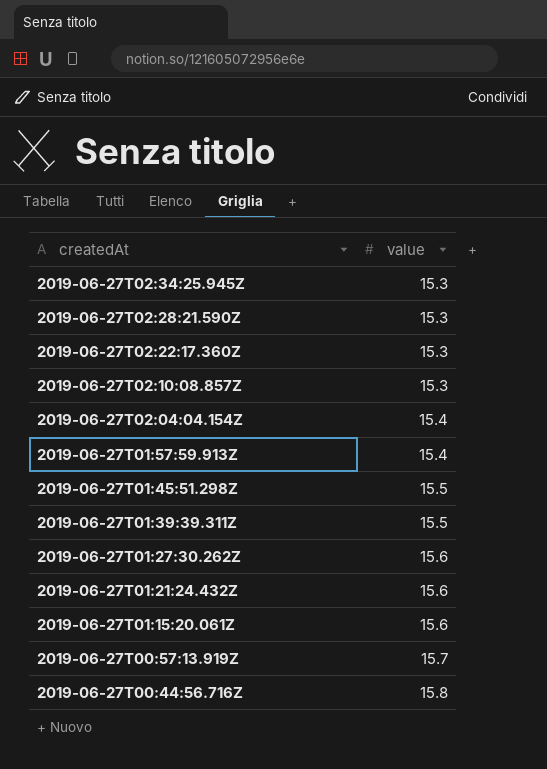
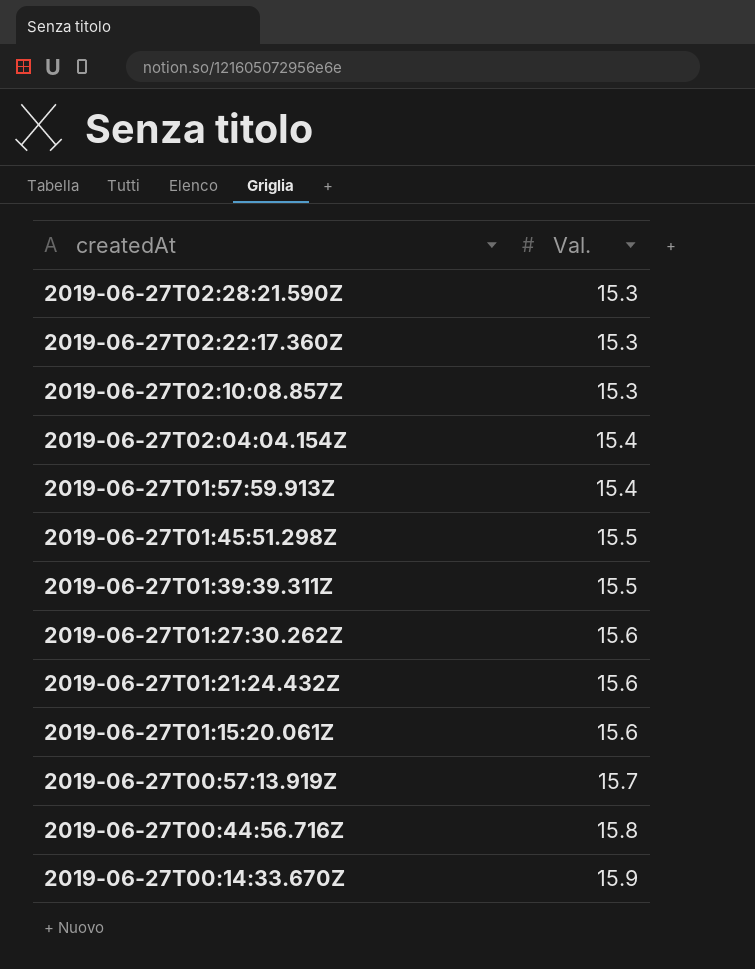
column name: value -> Val.
row 2019-06-27T02:34:25.945Z: 15.3 -> none
row 2019-06-27T00:14:33.670Z: none -> 15.9

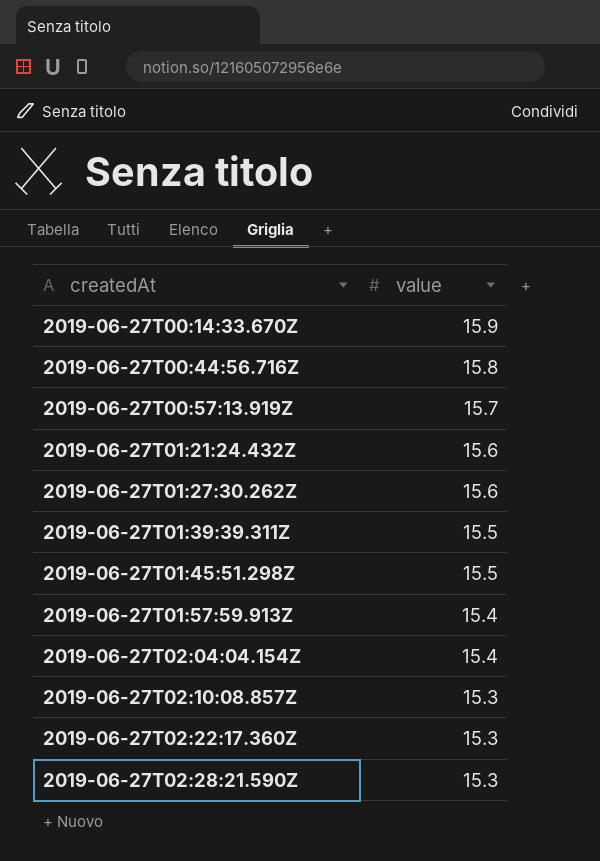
row order: createdAt descending -> createdAt ascending
column name: Val. -> value
row 2019-06-27T01:15:20.061Z: 15.6 -> none

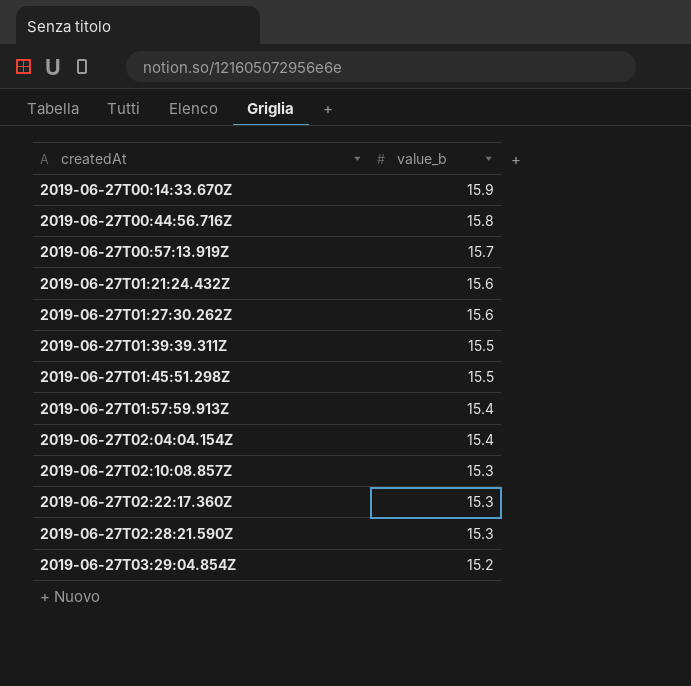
column name: value -> value_b
row 2019-06-27T03:29:04.854Z: none -> 15.2

